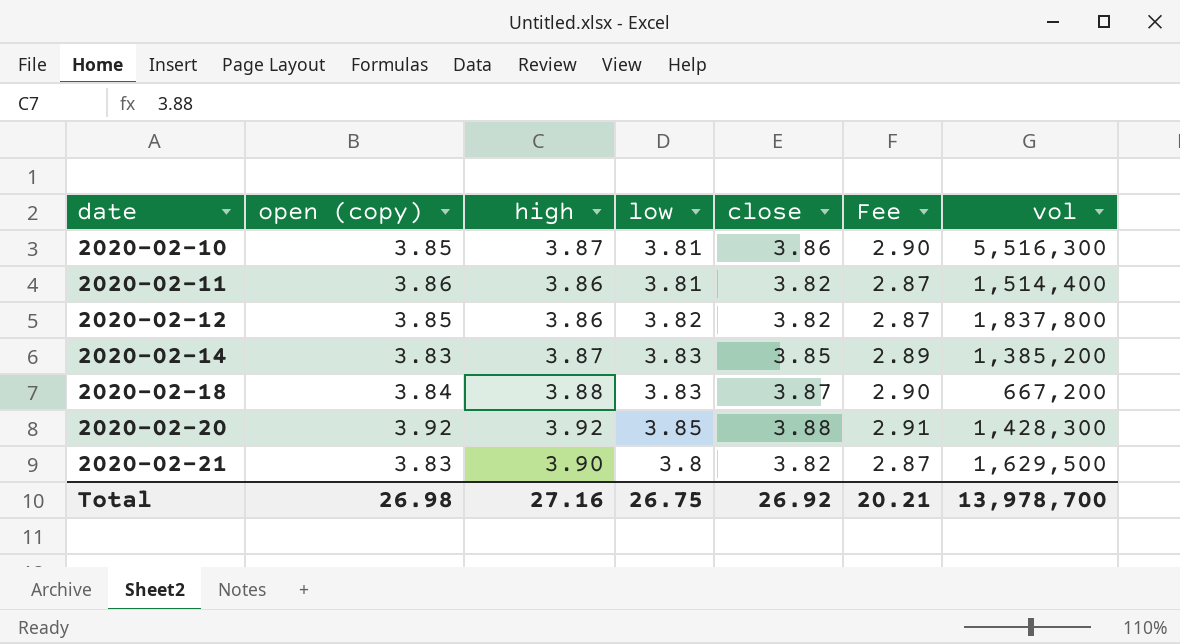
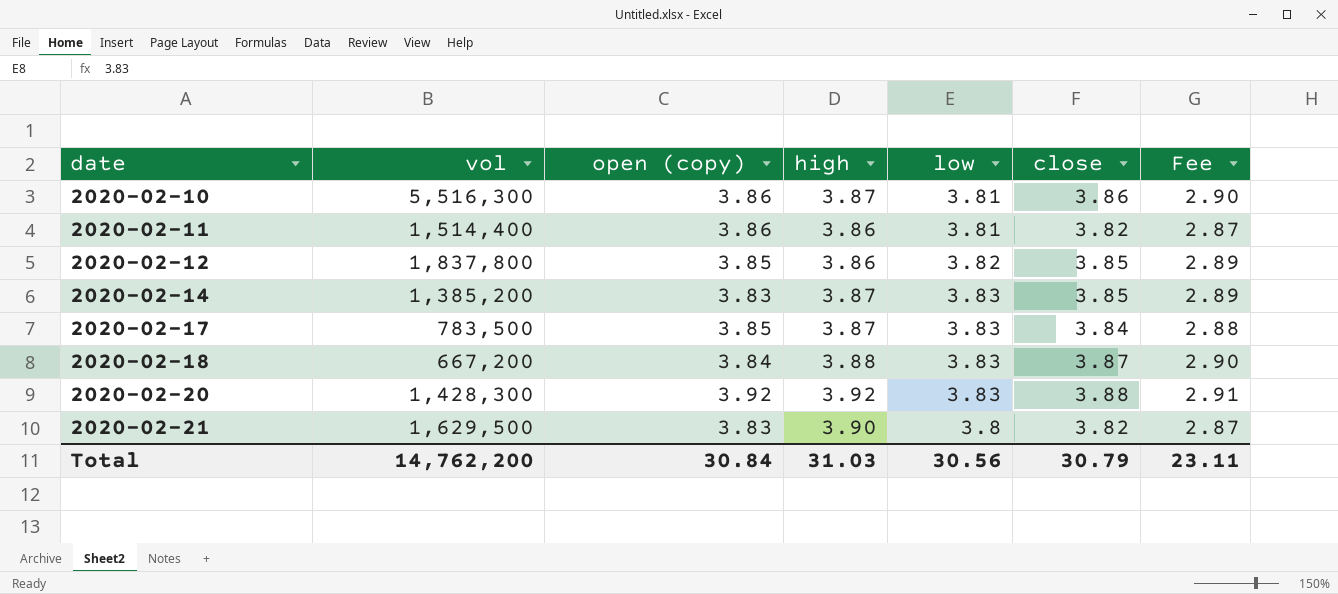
column vol | position: 7 -> 2
2020-02-10 | open (copy): 3.85 -> 3.86
2020-02-12 | close: 3.82 -> 3.85
2020-02-12 | Fee: 2.87 -> 2.89
row 2020-02-17: none -> 783,500 | 3.85 | 3.87 | 3.83 | 3.84 | 2.88
2020-02-20 | low: 3.85 -> 3.83
Total | vol: 13,978,700 -> 14,762,200
Total | open (copy): 26.98 -> 30.84
Total | high: 27.16 -> 31.03
Total | low: 26.75 -> 30.56
Total | close: 26.92 -> 30.79
Total | Fee: 20.21 -> 23.11

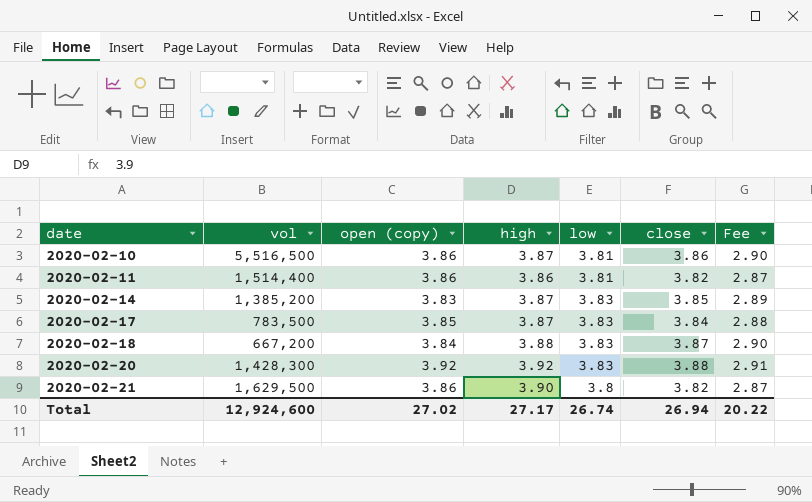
row 2020-02-12: 1,837,800 | 3.85 | 3.86 | 3.82 | 3.85 | 2.89 -> none
2020-02-10 | vol: 5,516,300 -> 5,516,500
2020-02-21 | open (copy): 3.83 -> 3.86
Total | vol: 14,762,200 -> 12,924,600
Total | open (copy): 30.84 -> 27.02
Total | high: 31.03 -> 27.17
Total | low: 30.56 -> 26.74
Total | close: 30.79 -> 26.94
Total | Fee: 23.11 -> 20.22

